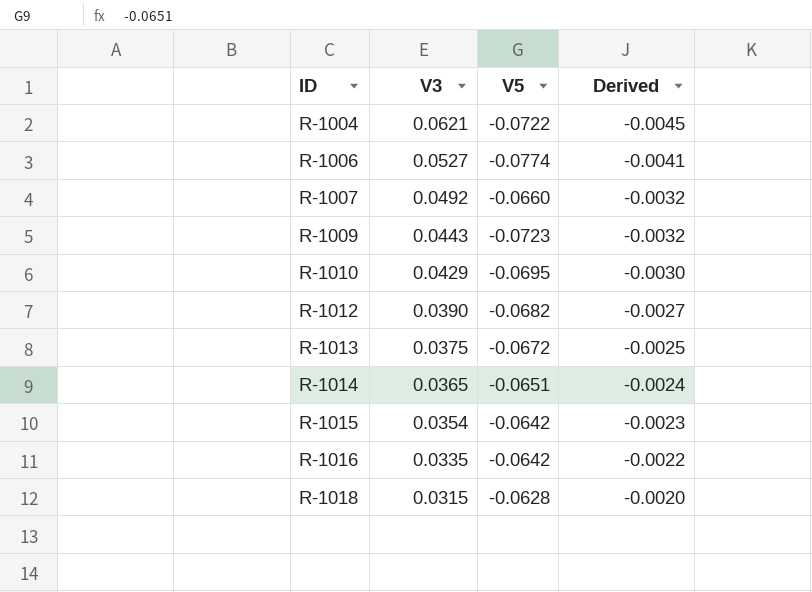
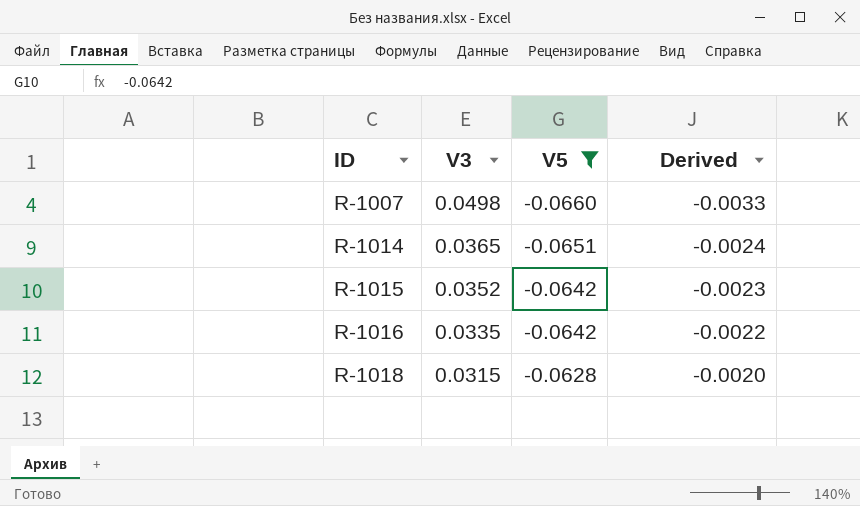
filter: none -> V5 >= -0.0660
R-1007 | V3: 0.0492 -> 0.0498
R-1007 | Derived: -0.0032 -> -0.0033
R-1015 | V3: 0.0354 -> 0.0352

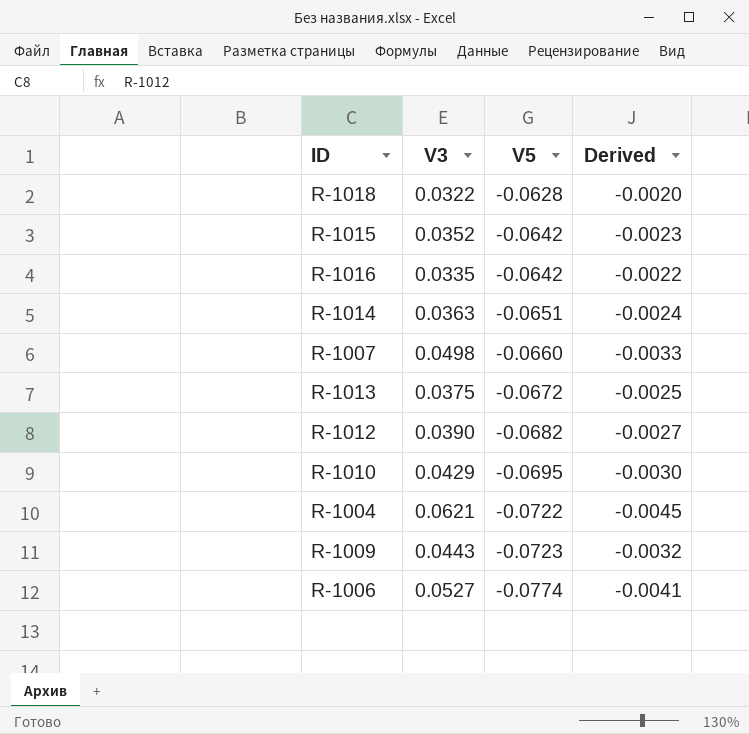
filter: V5 >= -0.0660 -> none
row order: ID ascending -> V5 descending
R-1018 | V3: 0.0315 -> 0.0322
R-1014 | V3: 0.0365 -> 0.0363

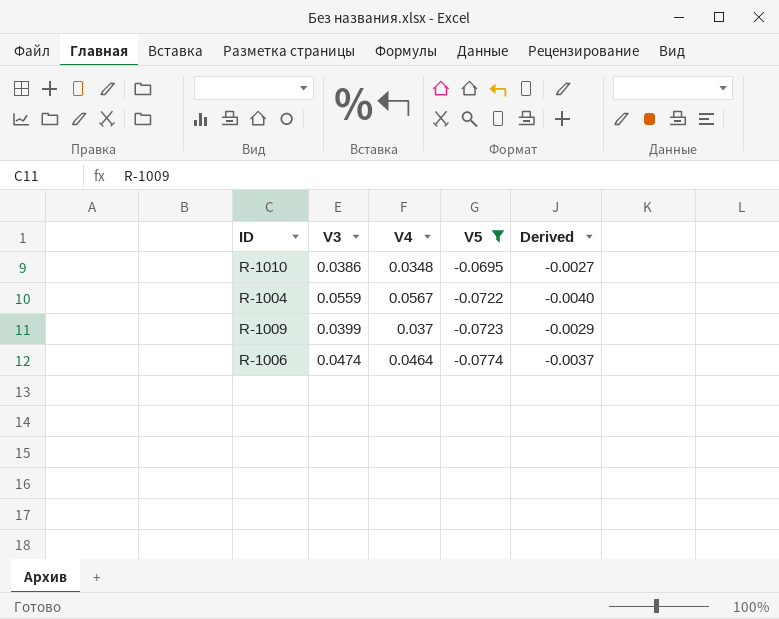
filter: none -> V5 <= -0.0695
column V4 | position: none -> 3
R-1010 | V3: 0.0429 -> 0.0386
R-1010 | Derived: -0.0030 -> -0.0027
R-1004 | V3: 0.0621 -> 0.0559
R-1004 | Derived: -0.0045 -> -0.0040
R-1009 | V3: 0.0443 -> 0.0399
R-1009 | Derived: -0.0032 -> -0.0029
R-1006 | V3: 0.0527 -> 0.0474
R-1006 | Derived: -0.0041 -> -0.0037

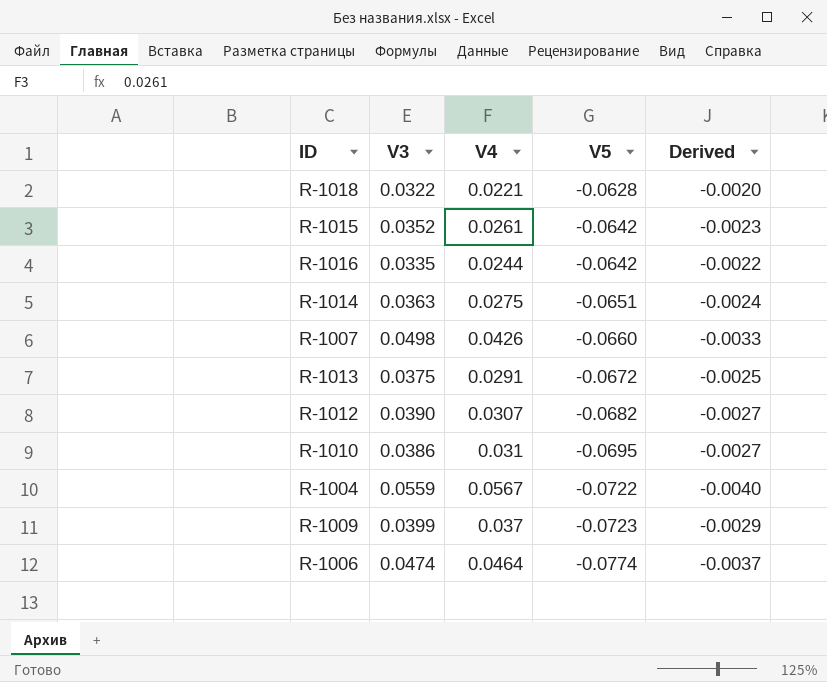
filter: V5 <= -0.0695 -> none
R-1010 | V4: 0.0348 -> 0.031

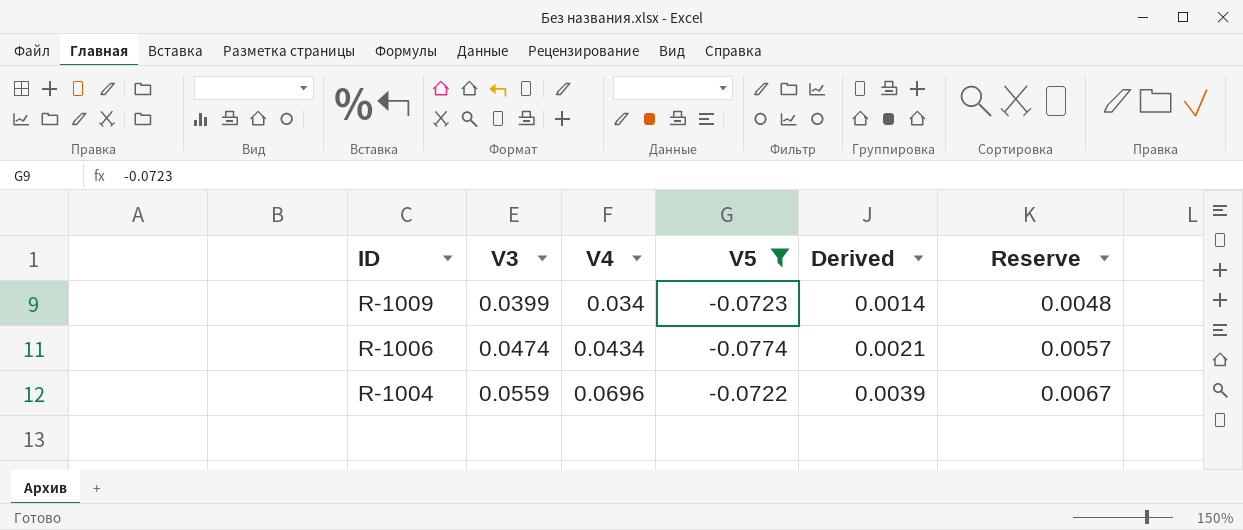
filter: none -> V5 <= -0.0722
row order: V5 descending -> ID descending
column Derived | formula: [V3] * [V5] -> [V3] * [V4]
column Reserve | formula: none -> [V3] * 0.12
R-1009 | V4: 0.037 -> 0.034
R-1006 | V4: 0.0464 -> 0.0434
R-1004 | V4: 0.0567 -> 0.0696

